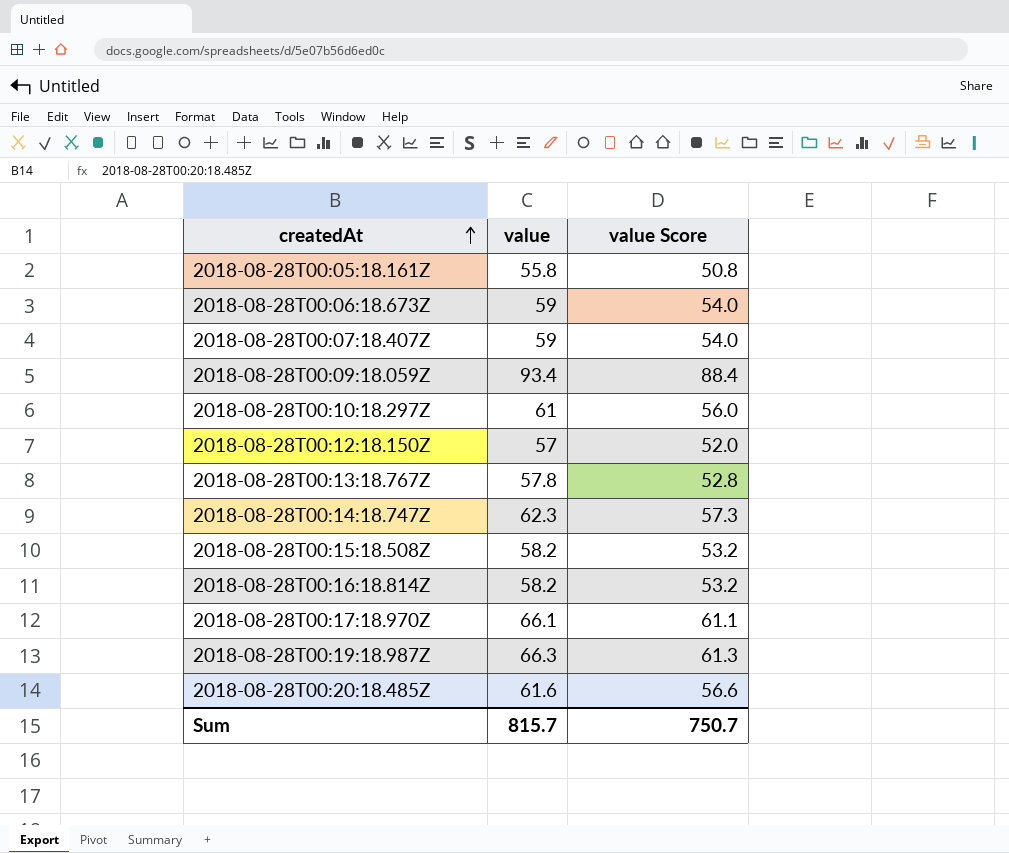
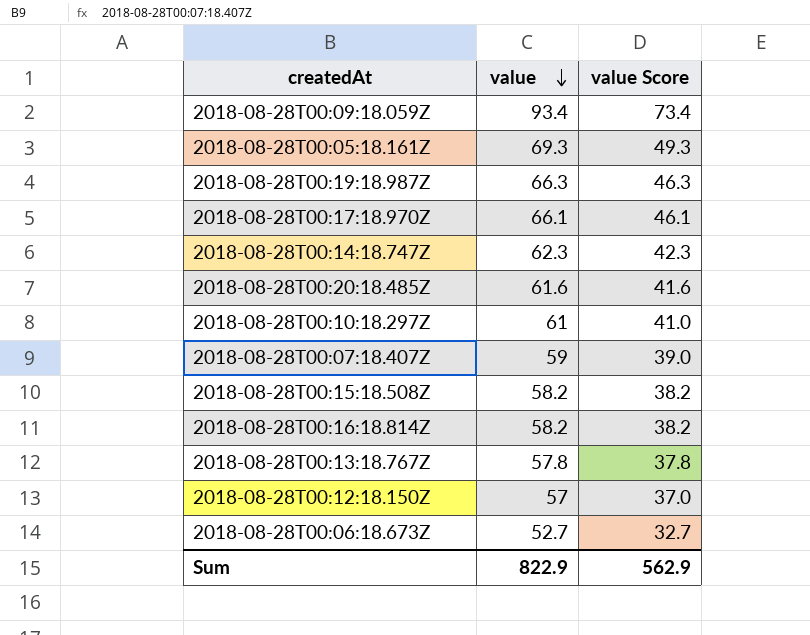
row order: createdAt ascending -> value descending
column value Score | formula: [value] - 5 -> [value] - 20
2018-08-28T00:05:18.161Z | value: 55.8 -> 69.3
2018-08-28T00:06:18.673Z | value: 59 -> 52.7
Sum | value: 815.7 -> 822.9
Sum | value Score: 750.7 -> 562.9

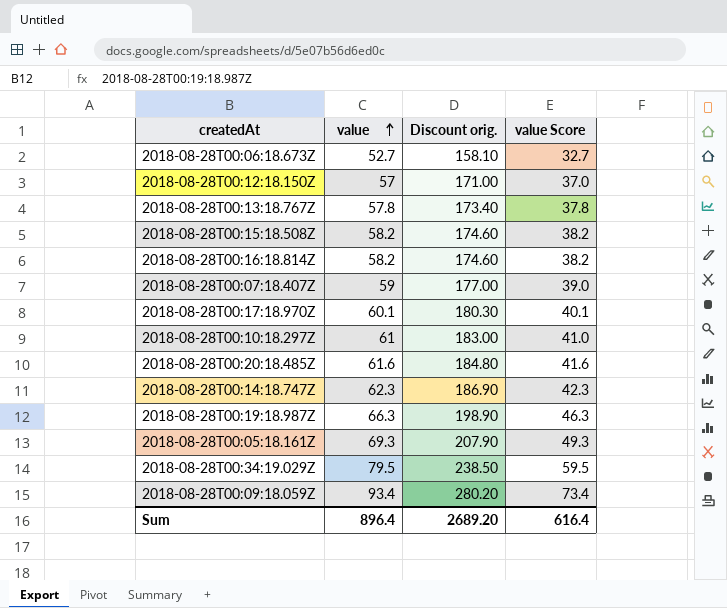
row order: value descending -> value ascending
column Discount orig. | formula: none -> [value] * 3
2018-08-28T00:17:18.970Z | value: 66.1 -> 60.1
2018-08-28T00:17:18.970Z | value Score: 46.1 -> 40.1
row 2018-08-28T00:34:19.029Z: none -> 79.5 | 238.50 | 59.5
Sum | value: 822.9 -> 896.4
Sum | value Score: 562.9 -> 616.4

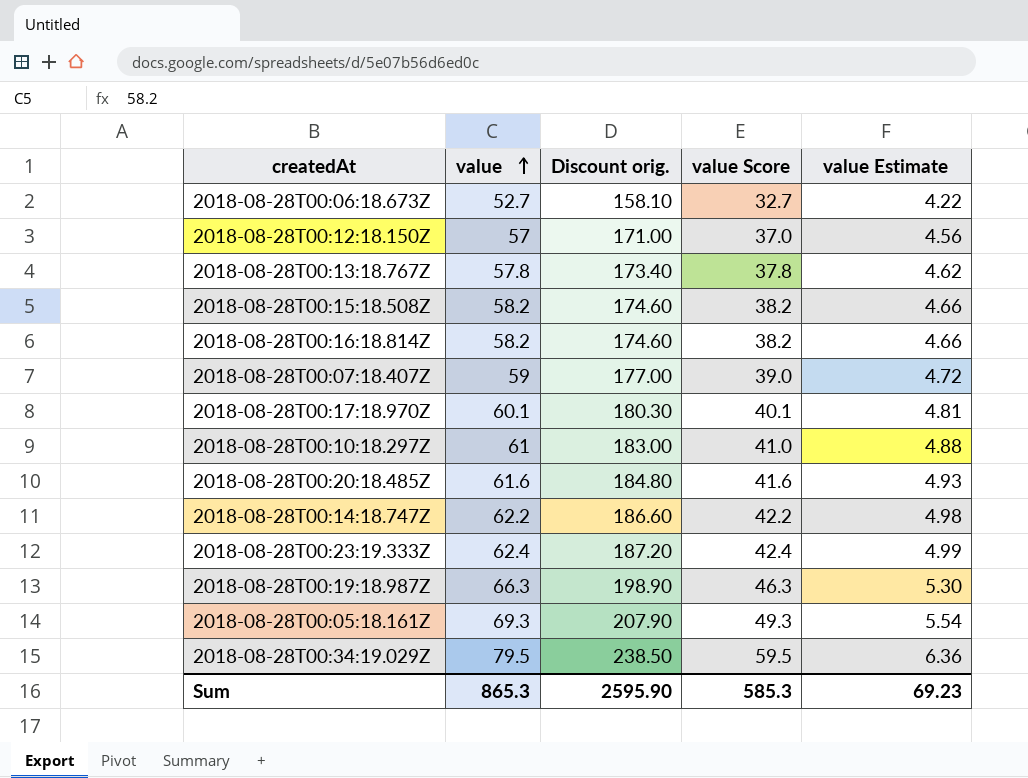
column value Estimate | formula: none -> [value] * 0.08
row 2018-08-28T00:09:18.059Z: 93.4 | 280.20 | 73.4 -> none
2018-08-28T00:14:18.747Z | value: 62.3 -> 62.2
2018-08-28T00:14:18.747Z | Discount orig.: 186.90 -> 186.60
2018-08-28T00:14:18.747Z | value Score: 42.3 -> 42.2
row 2018-08-28T00:23:19.333Z: none -> 62.4 | 187.20 | 42.4 | 4.99
Sum | value: 896.4 -> 865.3
Sum | Discount orig.: 2689.20 -> 2595.90
Sum | value Score: 616.4 -> 585.3

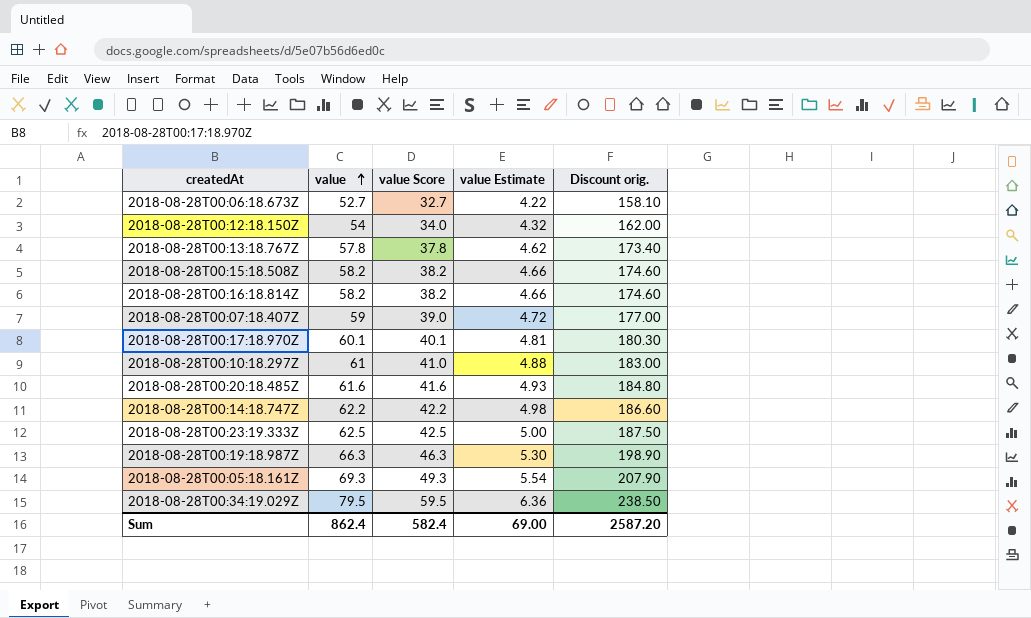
column Discount orig. | position: 3 -> 5
2018-08-28T00:12:18.150Z | value: 57 -> 54
2018-08-28T00:12:18.150Z | value Score: 37.0 -> 34.0
2018-08-28T00:12:18.150Z | value Estimate: 4.56 -> 4.32
2018-08-28T00:12:18.150Z | Discount orig.: 171.00 -> 162.00
2018-08-28T00:23:19.333Z | value: 62.4 -> 62.5
2018-08-28T00:23:19.333Z | value Score: 42.4 -> 42.5
2018-08-28T00:23:19.333Z | value Estimate: 4.99 -> 5.00
2018-08-28T00:23:19.333Z | Discount orig.: 187.20 -> 187.50
Sum | value: 865.3 -> 862.4
Sum | value Score: 585.3 -> 582.4
Sum | value Estimate: 69.23 -> 69.00
Sum | Discount orig.: 2595.90 -> 2587.20

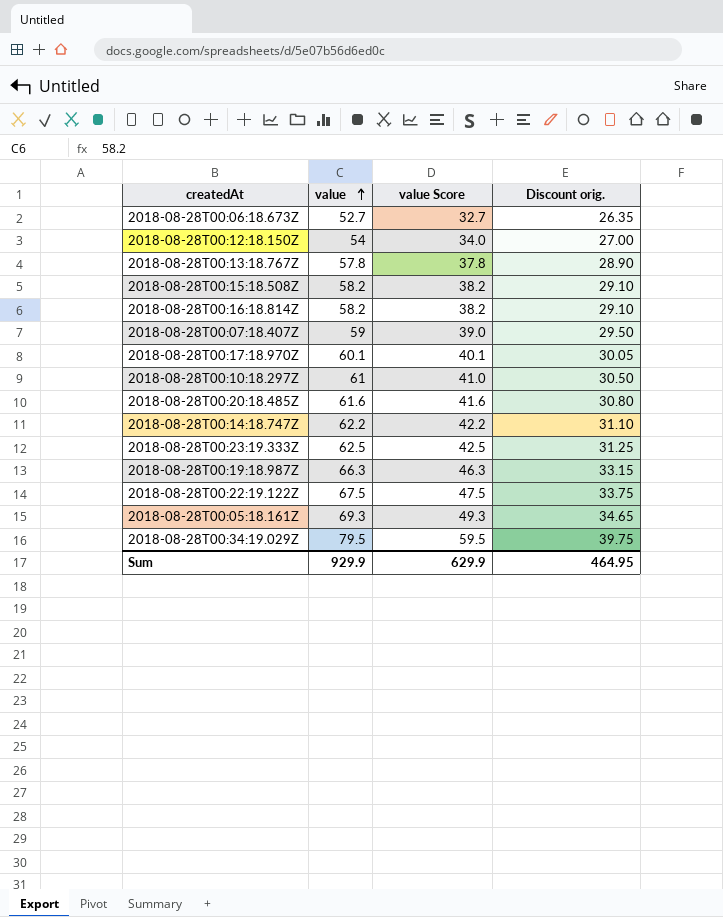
column value Estimate | formula: [value] * 0.08 -> none
column Discount orig. | formula: [value] * 3 -> [value] * 0.5
row 2018-08-28T00:22:19.122Z: none -> 67.5 | 47.5 | 33.75
Sum | value: 862.4 -> 929.9
Sum | value Score: 582.4 -> 629.9
Sum | Discount orig.: 2587.20 -> 464.95

